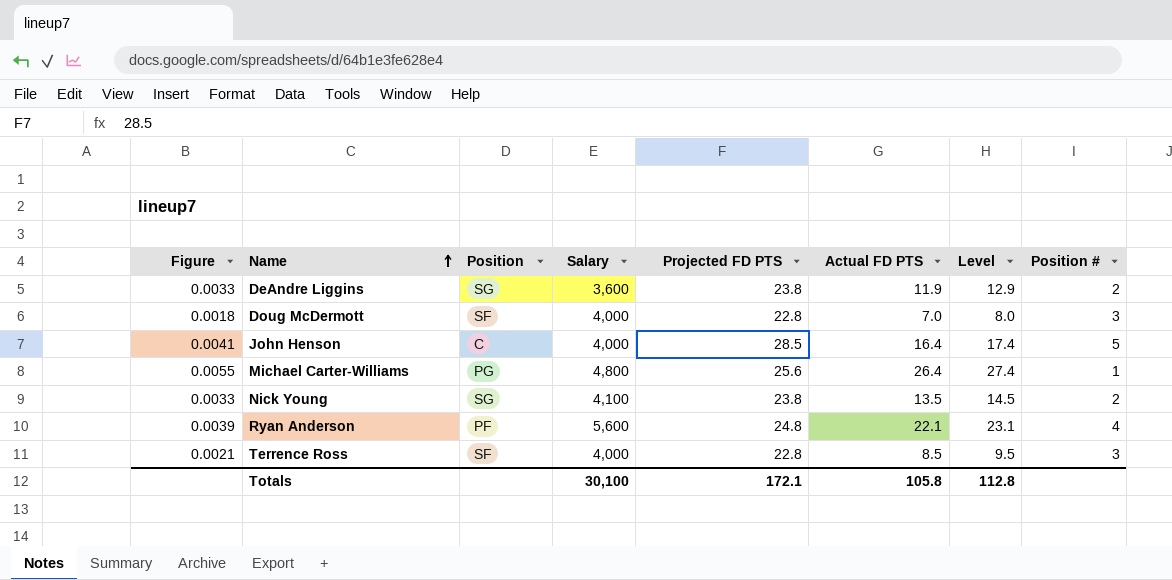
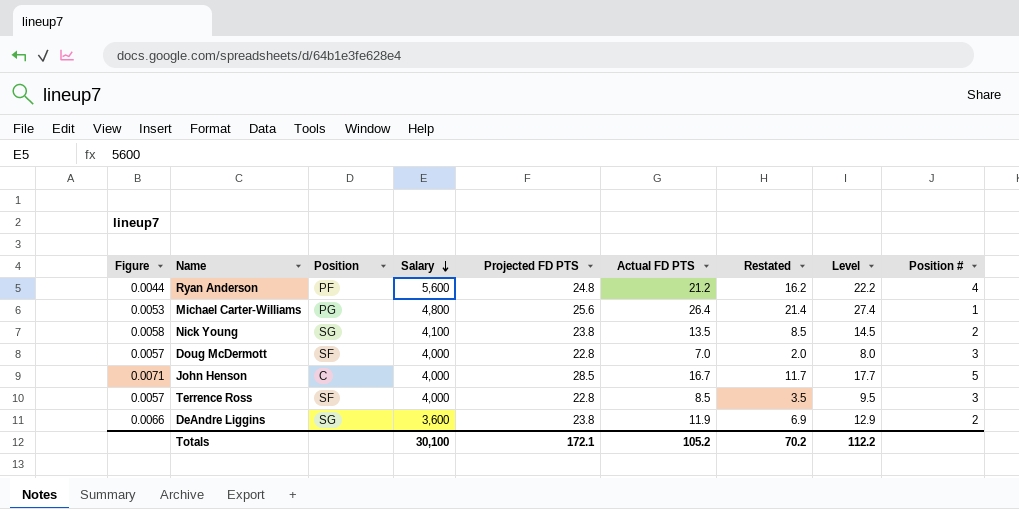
row order: Name ascending -> Salary descending
column Figure | formula: [Actual FD PTS] / [Salary] -> [Projected FD PTS] / [Salary]
column Restated | formula: none -> [Actual FD PTS] - 5
Ryan Anderson | Actual FD PTS: 22.1 -> 21.2
Ryan Anderson | Level: 23.1 -> 22.2
John Henson | Actual FD PTS: 16.4 -> 16.7
John Henson | Level: 17.4 -> 17.7
Totals | Actual FD PTS: 105.8 -> 105.2
Totals | Level: 112.8 -> 112.2

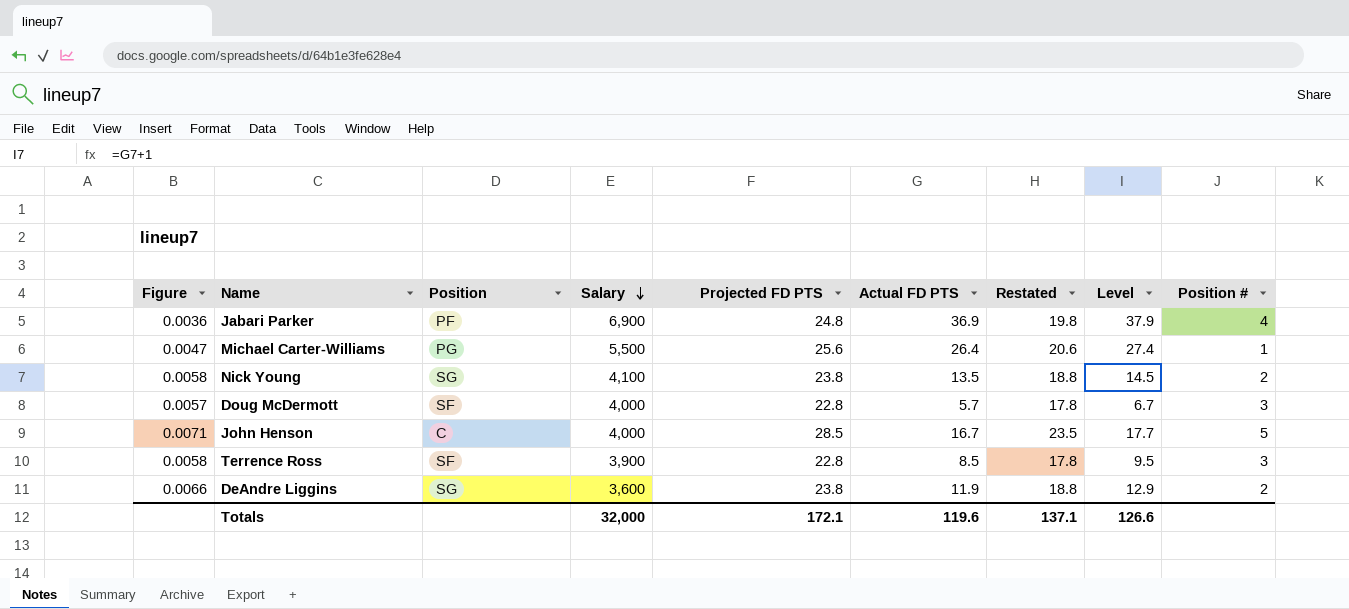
column Restated | formula: [Actual FD PTS] - 5 -> [Projected FD PTS] - 5
row Ryan Anderson: 0.0044 | PF | 5,600 | 24.8 | 21.2 | 16.2 | 22.2 | 4 -> none
row Jabari Parker: none -> 0.0036 | PF | 6,900 | 24.8 | 36.9 | 19.8 | 37.9 | 4
Michael Carter-Williams | Figure: 0.0053 -> 0.0047
Michael Carter-Williams | Salary: 4,800 -> 5,500
Doug McDermott | Actual FD PTS: 7.0 -> 5.7
Doug McDermott | Level: 8.0 -> 6.7
Terrence Ross | Figure: 0.0057 -> 0.0058
Terrence Ross | Salary: 4,000 -> 3,900
Totals | Salary: 30,100 -> 32,000
Totals | Actual FD PTS: 105.2 -> 119.6
Totals | Restated: 70.2 -> 137.1
Totals | Level: 112.2 -> 126.6

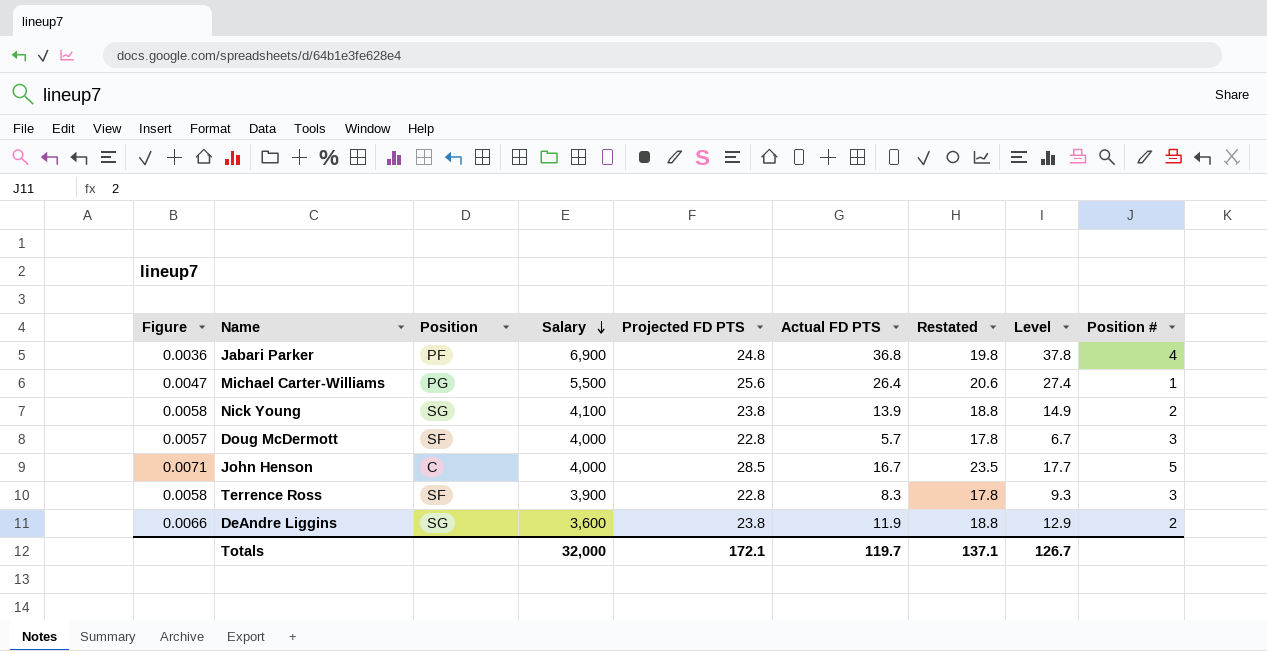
Jabari Parker | Actual FD PTS: 36.9 -> 36.8
Jabari Parker | Level: 37.9 -> 37.8
Nick Young | Actual FD PTS: 13.5 -> 13.9
Nick Young | Level: 14.5 -> 14.9
Terrence Ross | Actual FD PTS: 8.5 -> 8.3
Terrence Ross | Level: 9.5 -> 9.3
Totals | Actual FD PTS: 119.6 -> 119.7
Totals | Level: 126.6 -> 126.7

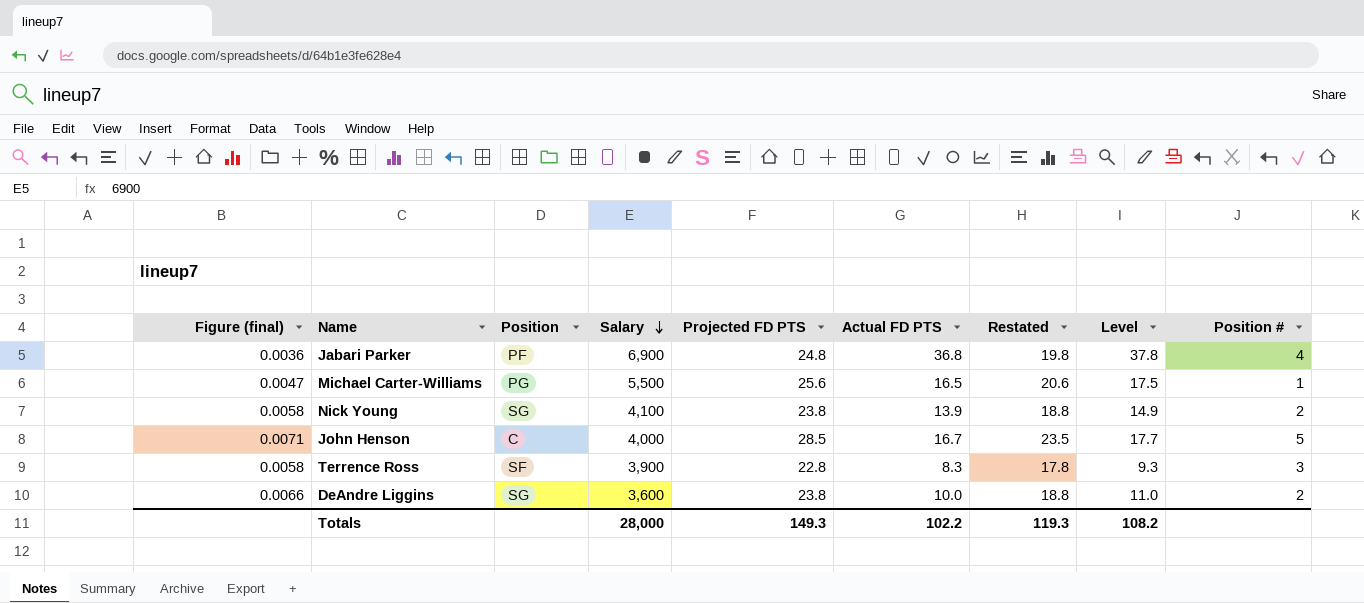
column name: Figure -> Figure (final)
row Doug McDermott: 0.0057 | SF | 4,000 | 22.8 | 5.7 | 17.8 | 6.7 | 3 -> none
Michael Carter-Williams | Actual FD PTS: 26.4 -> 16.5
Michael Carter-Williams | Level: 27.4 -> 17.5
DeAndre Liggins | Actual FD PTS: 11.9 -> 10.0
DeAndre Liggins | Level: 12.9 -> 11.0
Totals | Salary: 32,000 -> 28,000
Totals | Projected FD PTS: 172.1 -> 149.3
Totals | Actual FD PTS: 119.7 -> 102.2
Totals | Restated: 137.1 -> 119.3
Totals | Level: 126.7 -> 108.2

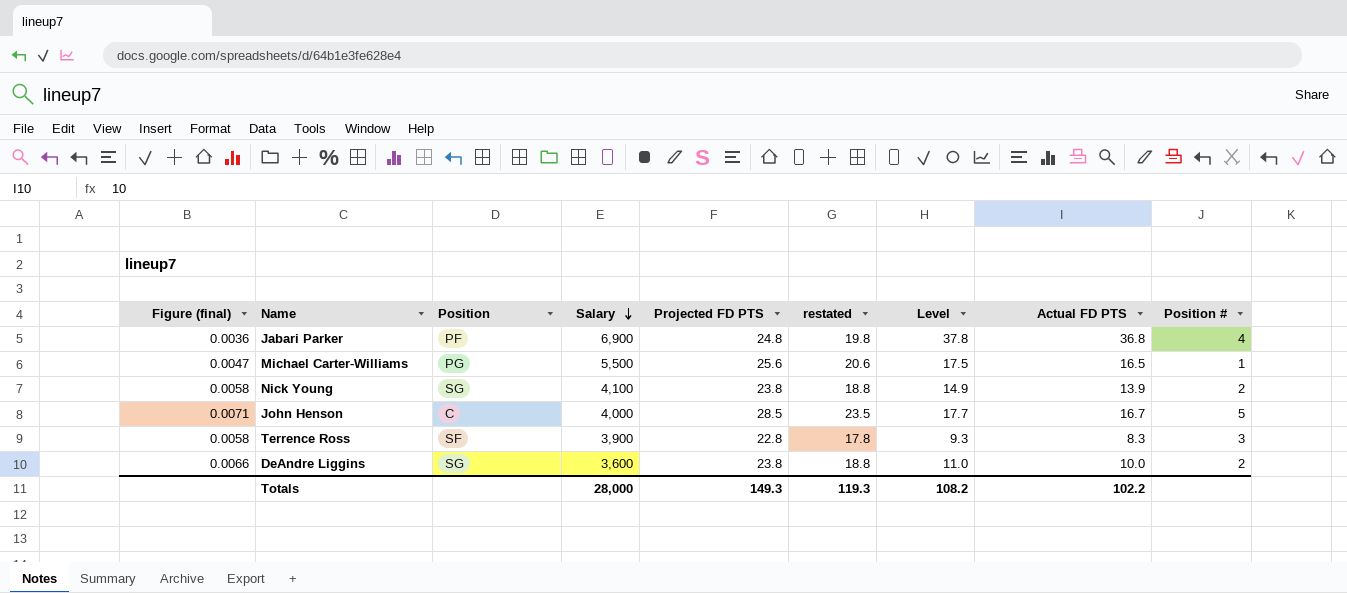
column name: Restated -> restated
column Actual FD PTS | position: 6 -> 8

